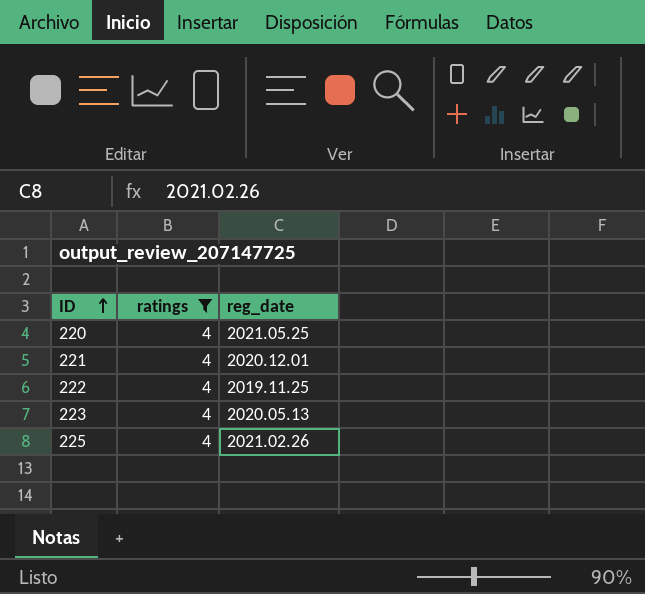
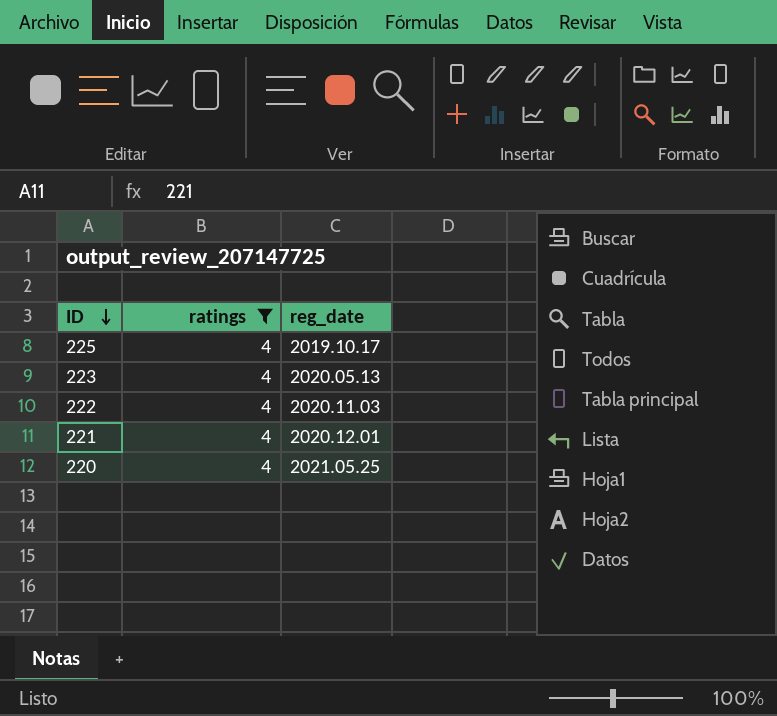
row order: ID ascending -> ID descending
225 | reg_date: 2021.02.26 -> 2019.10.17
222 | reg_date: 2019.11.25 -> 2020.11.03

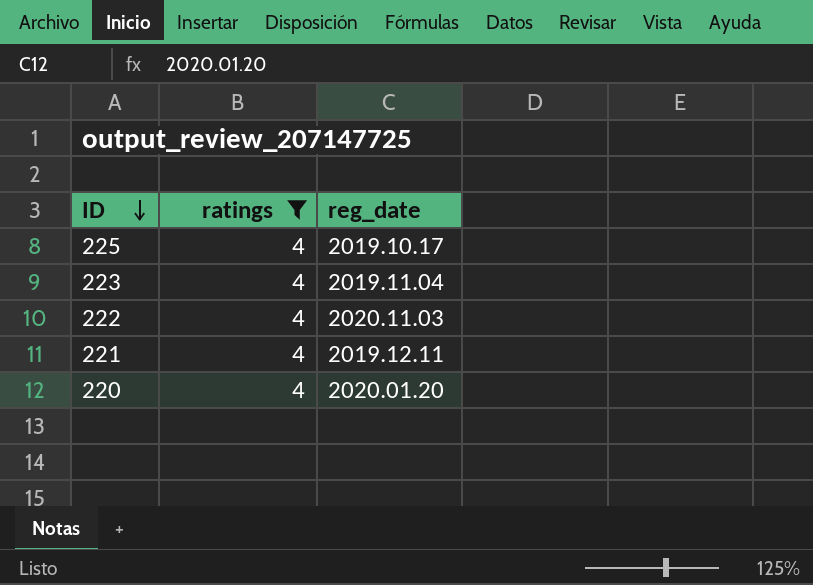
223 | reg_date: 2020.05.13 -> 2019.11.04
221 | reg_date: 2020.12.01 -> 2019.12.11
220 | reg_date: 2021.05.25 -> 2020.01.20

